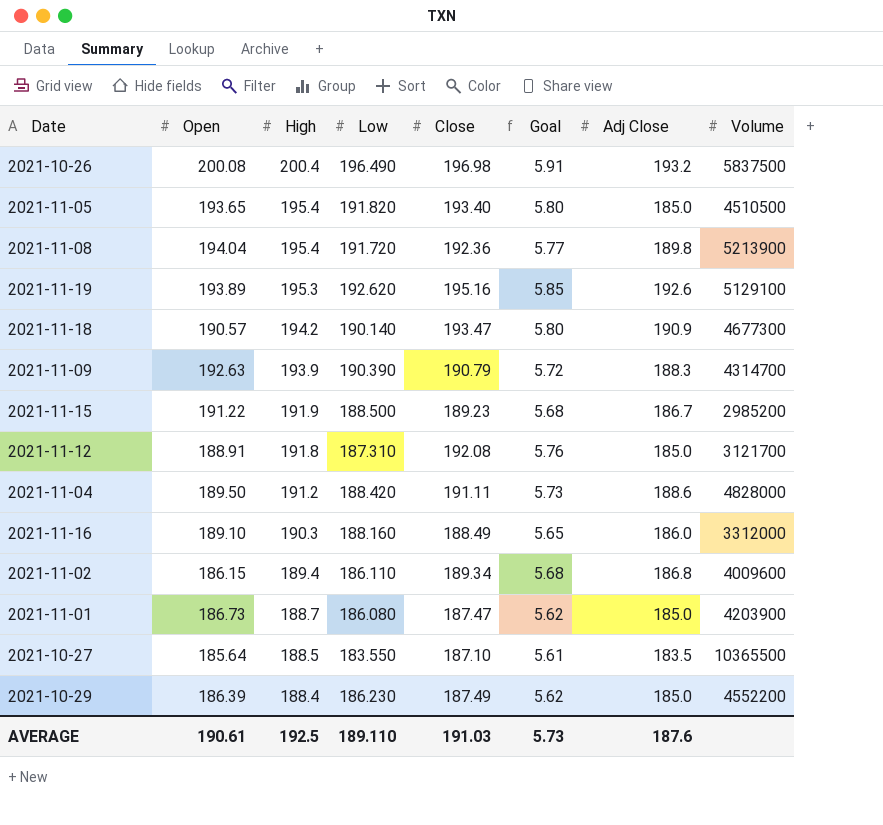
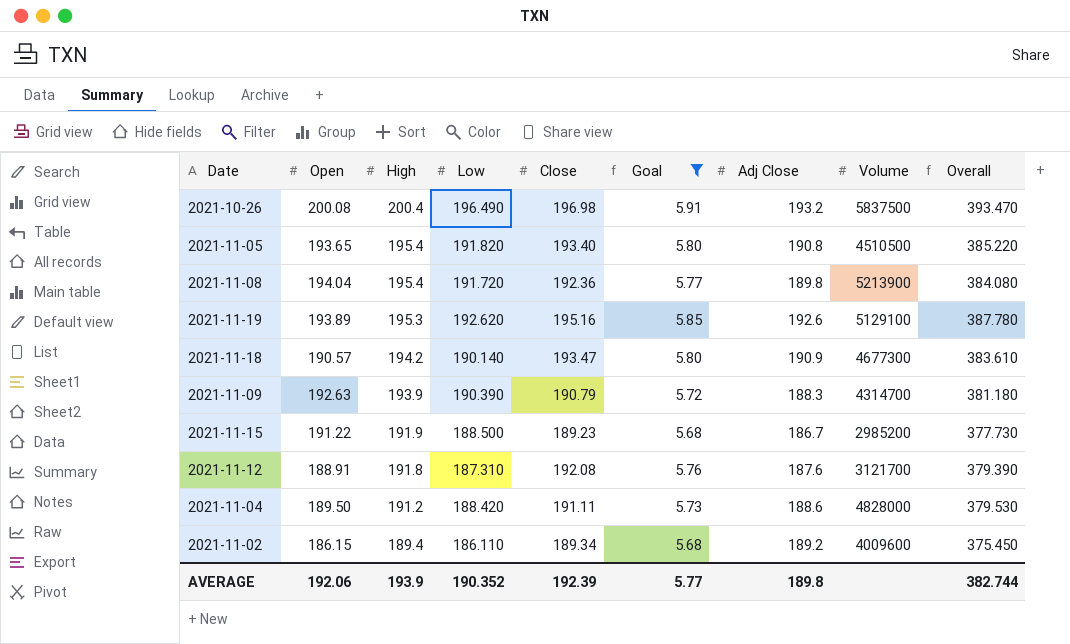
filter: none -> Goal >= 5.68
column Overall | formula: none -> [Low] + [Close]
2021-11-05 | Adj Close: 185.0 -> 190.8
2021-11-12 | Adj Close: 185.0 -> 187.6
2021-11-02 | Adj Close: 186.8 -> 189.2
AVERAGE | Open: 190.61 -> 192.06
AVERAGE | High: 192.5 -> 193.9
AVERAGE | Low: 189.110 -> 190.352
AVERAGE | Close: 191.03 -> 192.39
AVERAGE | Goal: 5.73 -> 5.77
AVERAGE | Adj Close: 187.6 -> 189.8

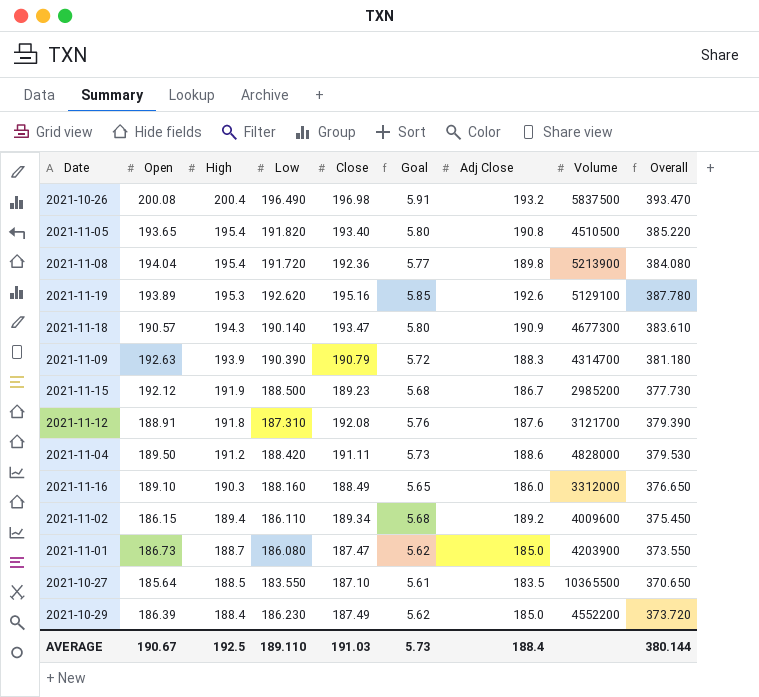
filter: Goal >= 5.68 -> none
2021-11-18 | High: 194.2 -> 194.3
2021-11-15 | Open: 191.22 -> 192.12
AVERAGE | Open: 192.06 -> 190.67
AVERAGE | High: 193.9 -> 192.5
AVERAGE | Low: 190.352 -> 189.110
AVERAGE | Close: 192.39 -> 191.03
AVERAGE | Goal: 5.77 -> 5.73
AVERAGE | Adj Close: 189.8 -> 188.4
AVERAGE | Overall: 382.744 -> 380.144

